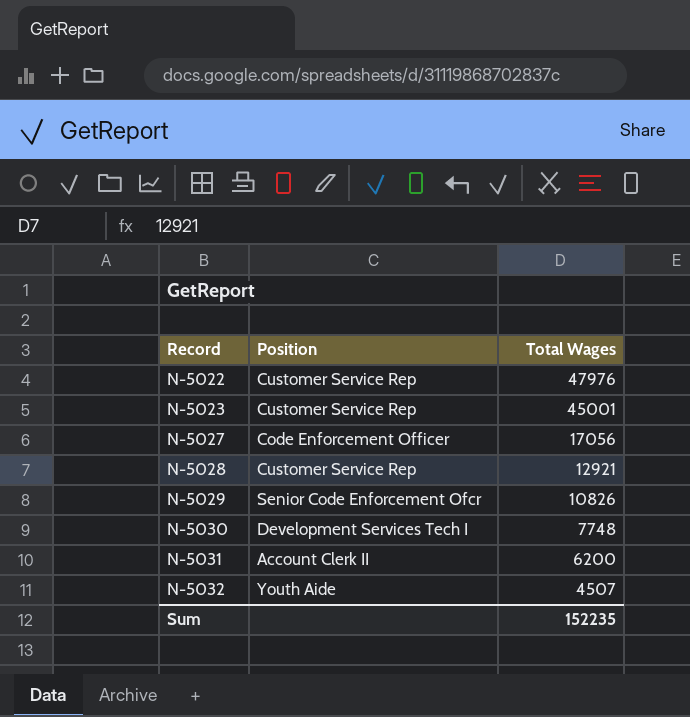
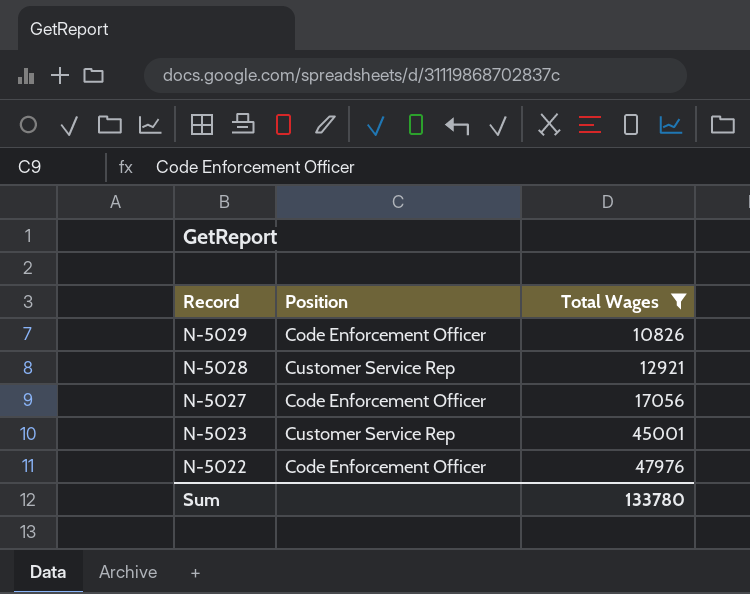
filter: none -> Total Wages >= 10826
row order: Record ascending -> Record descending
N-5029 | Position: Senior Code Enforcement Ofcr -> Code Enforcement Officer
N-5022 | Position: Customer Service Rep -> Code Enforcement Officer
Sum | Total Wages: 152235 -> 133780

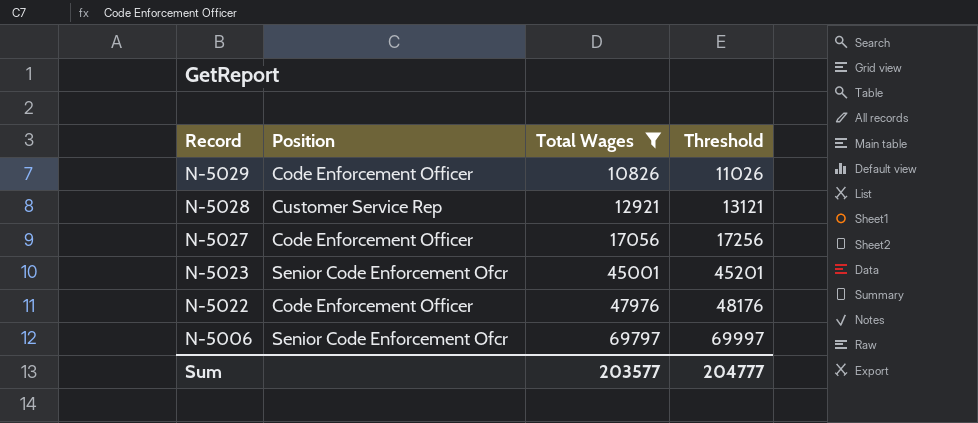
column Threshold | formula: none -> [Total Wages] + 200
N-5023 | Position: Customer Service Rep -> Senior Code Enforcement Ofcr
row N-5006: none -> Senior Code Enforcement Ofcr | 69797 | 69997
Sum | Total Wages: 133780 -> 203577

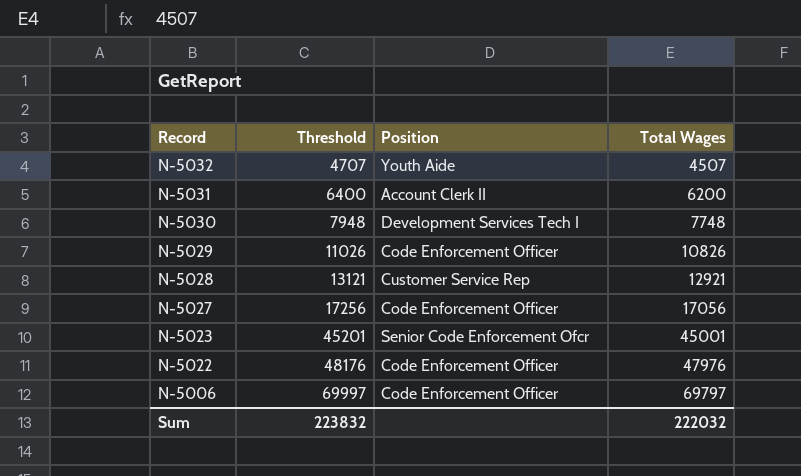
filter: Total Wages >= 10826 -> none
column Threshold | position: 4 -> 2
N-5006 | Position: Senior Code Enforcement Ofcr -> Code Enforcement Officer
Sum | Threshold: 204777 -> 223832
Sum | Total Wages: 203577 -> 222032

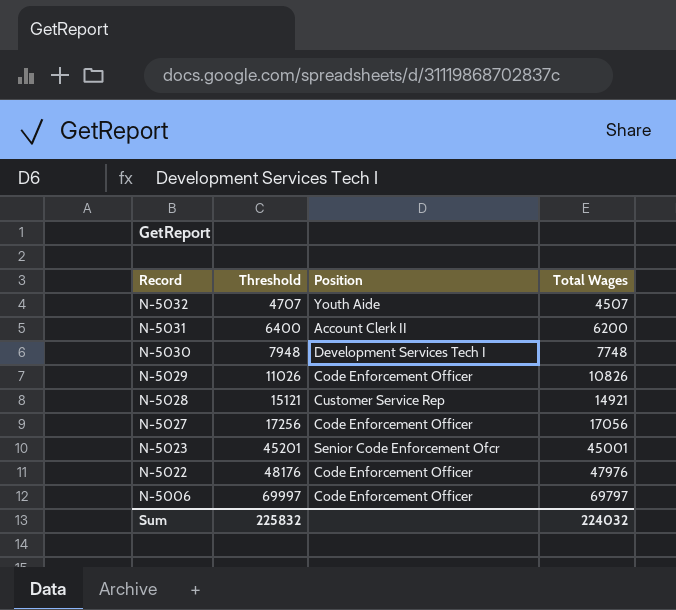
N-5028 | Threshold: 13121 -> 15121
N-5028 | Total Wages: 12921 -> 14921
Sum | Threshold: 223832 -> 225832
Sum | Total Wages: 222032 -> 224032

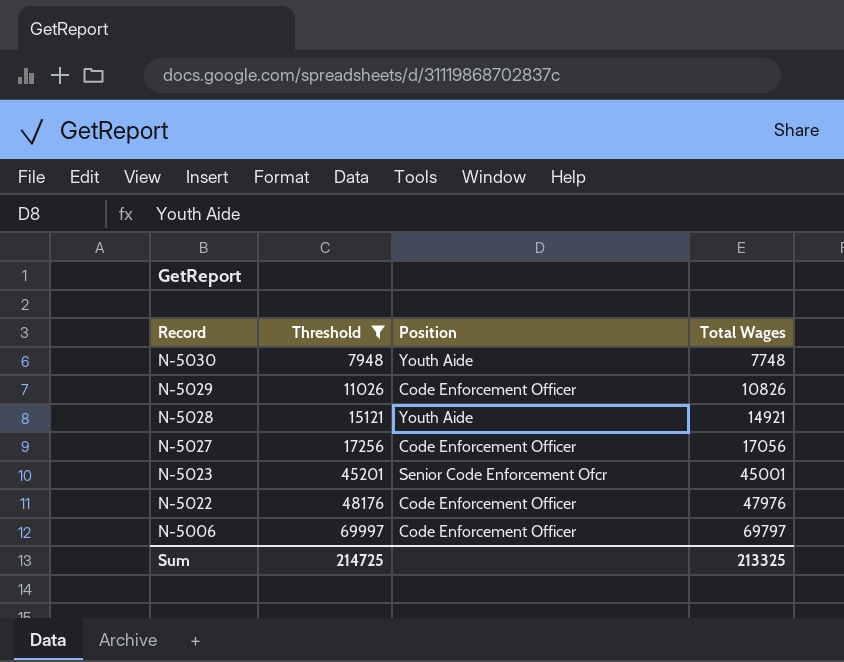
filter: none -> Threshold >= 7948
N-5030 | Position: Development Services Tech I -> Youth Aide
N-5028 | Position: Customer Service Rep -> Youth Aide
Sum | Threshold: 225832 -> 214725
Sum | Total Wages: 224032 -> 213325

